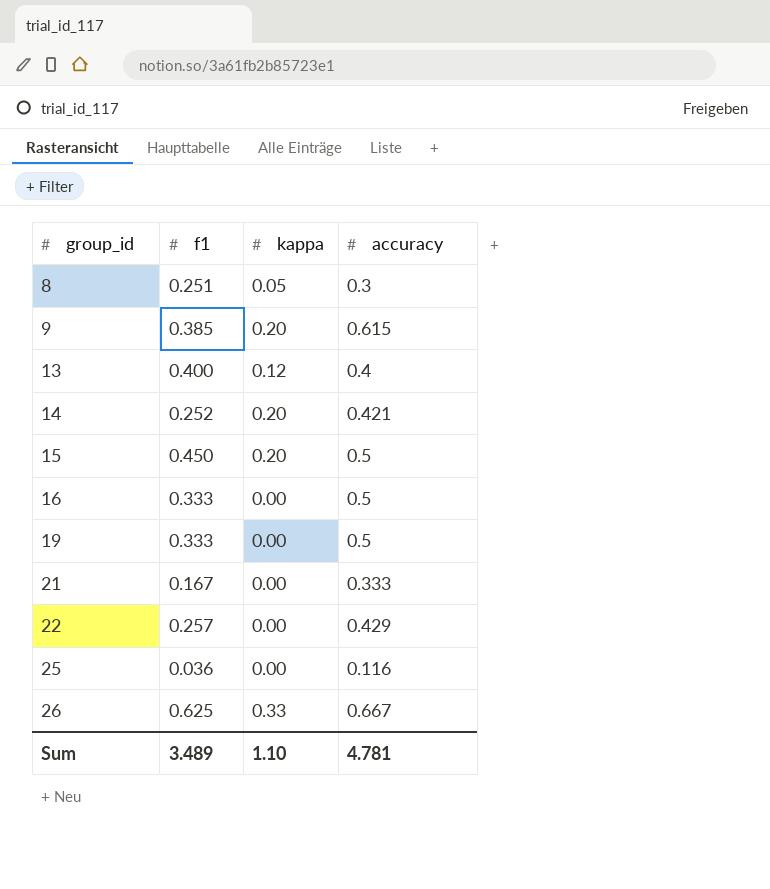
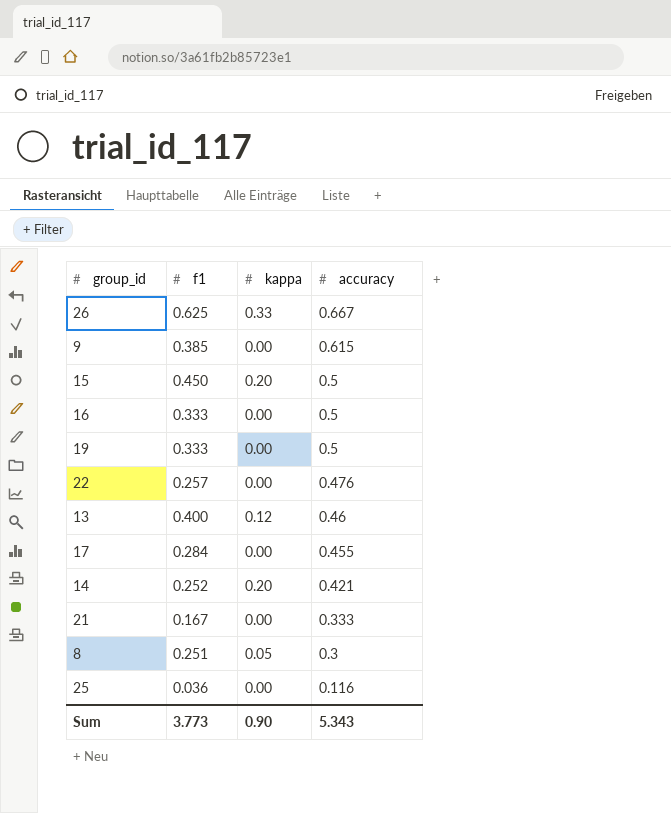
row order: group_id ascending -> accuracy descending
9 | kappa: 0.20 -> 0.00
22 | accuracy: 0.429 -> 0.476
13 | accuracy: 0.4 -> 0.46
row 17: none -> 0.284 | 0.00 | 0.455
Sum | f1: 3.489 -> 3.773
Sum | kappa: 1.10 -> 0.90
Sum | accuracy: 4.781 -> 5.343

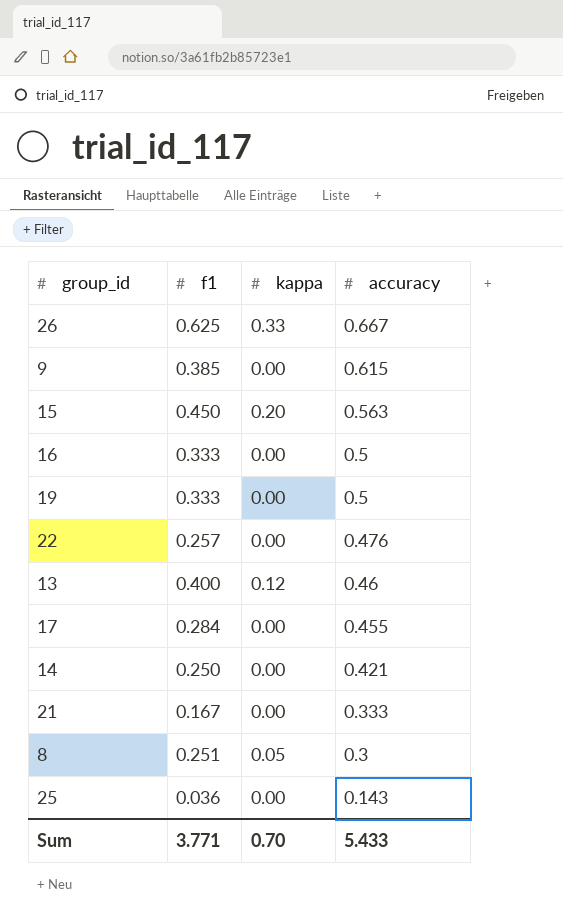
15 | accuracy: 0.5 -> 0.563
14 | f1: 0.252 -> 0.250
14 | kappa: 0.20 -> 0.00
25 | accuracy: 0.116 -> 0.143
Sum | f1: 3.773 -> 3.771
Sum | kappa: 0.90 -> 0.70
Sum | accuracy: 5.343 -> 5.433

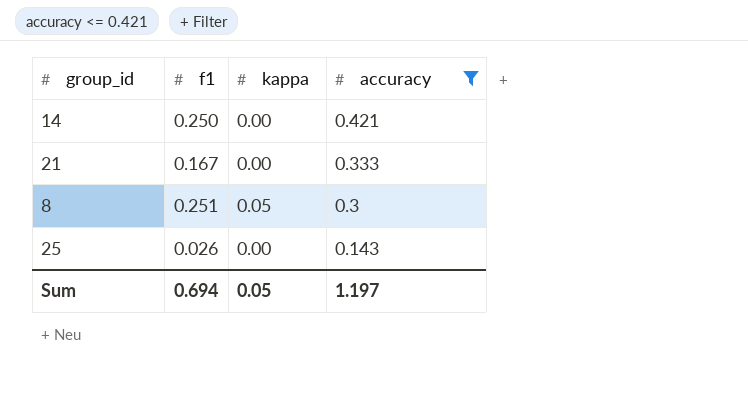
filter: none -> accuracy <= 0.421
25 | f1: 0.036 -> 0.026
Sum | f1: 3.771 -> 0.694
Sum | kappa: 0.70 -> 0.05
Sum | accuracy: 5.433 -> 1.197

